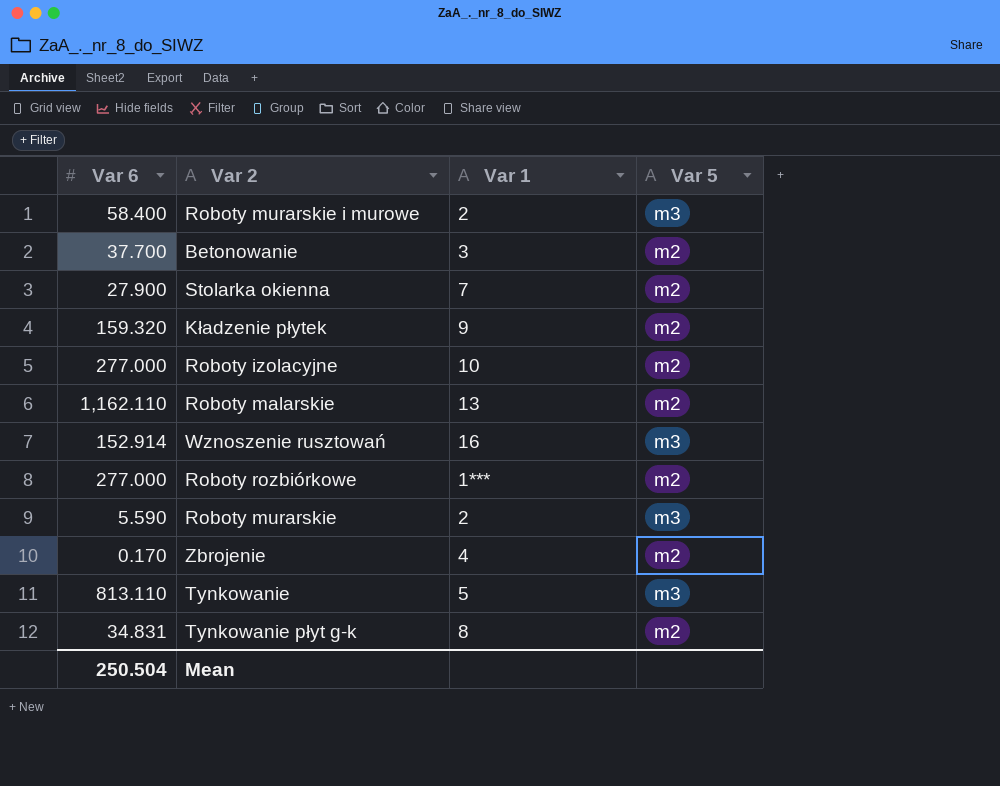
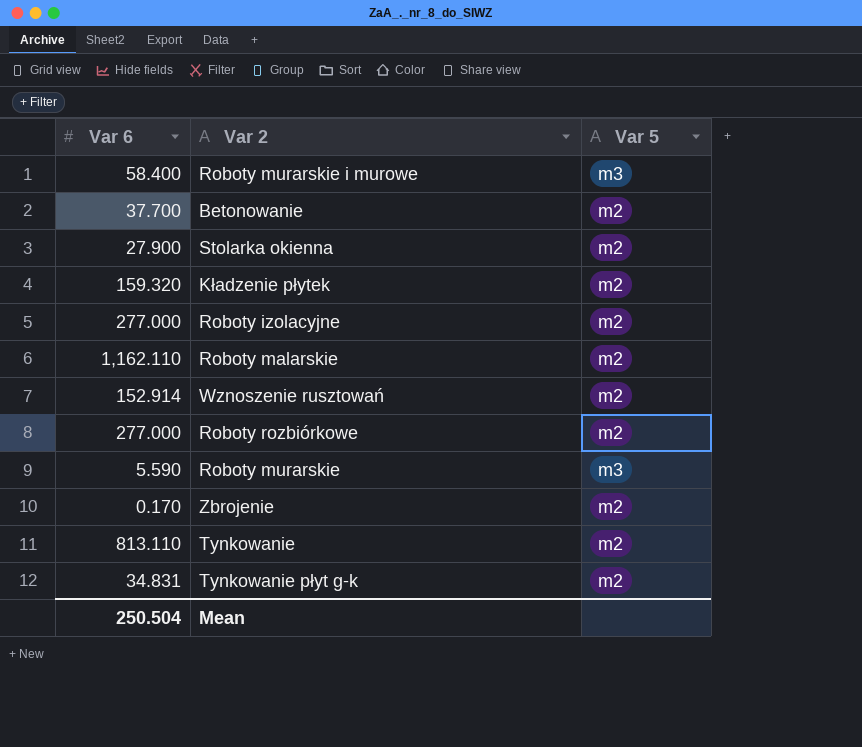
column Var 1 | position: 3 -> none
Wznoszenie rusztowań | Var 5: m3 -> m2
Tynkowanie | Var 5: m3 -> m2

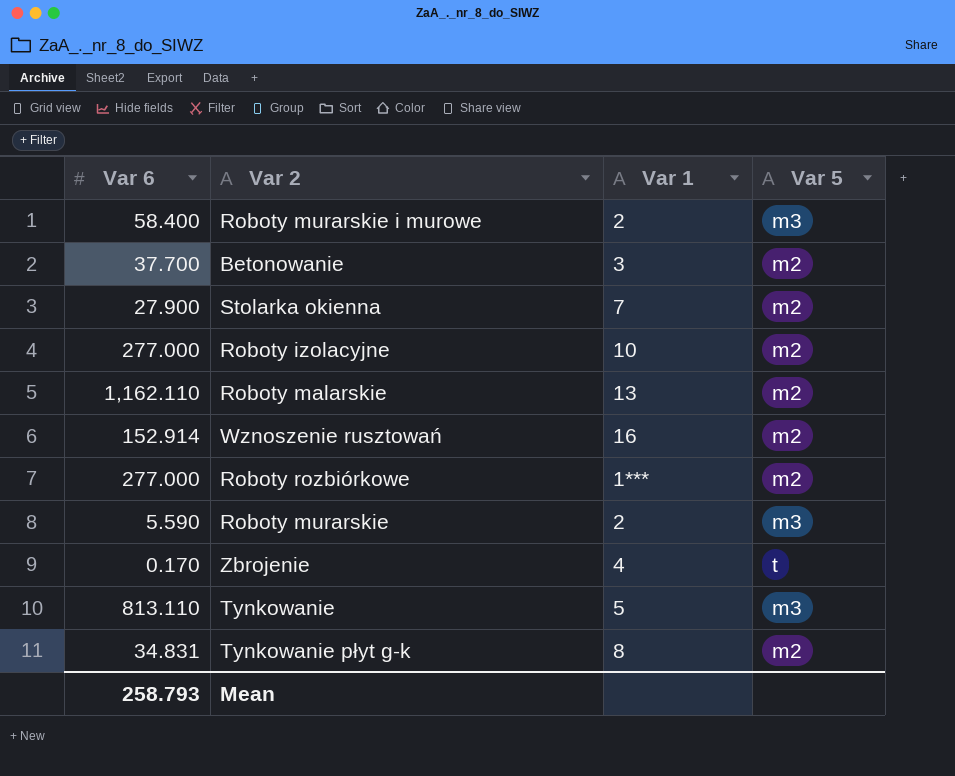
column Var 1 | position: none -> 3
row Kładzenie płytek: 159.320 | m2 -> none
Zbrojenie | Var 5: m2 -> t
Tynkowanie | Var 5: m2 -> m3
Mean | Var 6: 250.504 -> 258.793

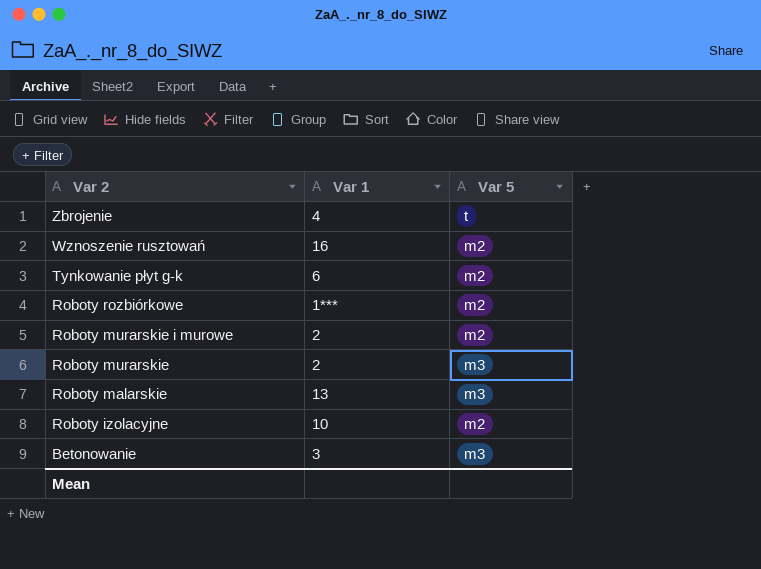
row order: none -> Var 2 descending
column Var 6 | position: 1 -> none
row Stolarka okienna: 27.900 | 7 | m2 -> none
row Tynkowanie: 813.110 | 5 | m3 -> none
Tynkowanie płyt g-k | Var 1: 8 -> 6
Roboty murarskie i murowe | Var 5: m3 -> m2
Roboty malarskie | Var 5: m2 -> m3
Betonowanie | Var 5: m2 -> m3

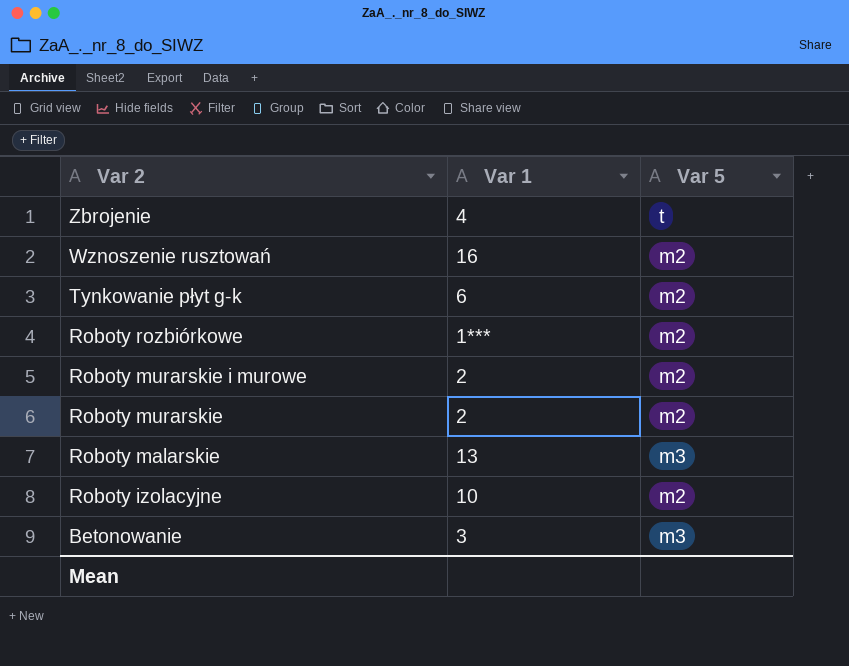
Roboty murarskie | Var 5: m3 -> m2

